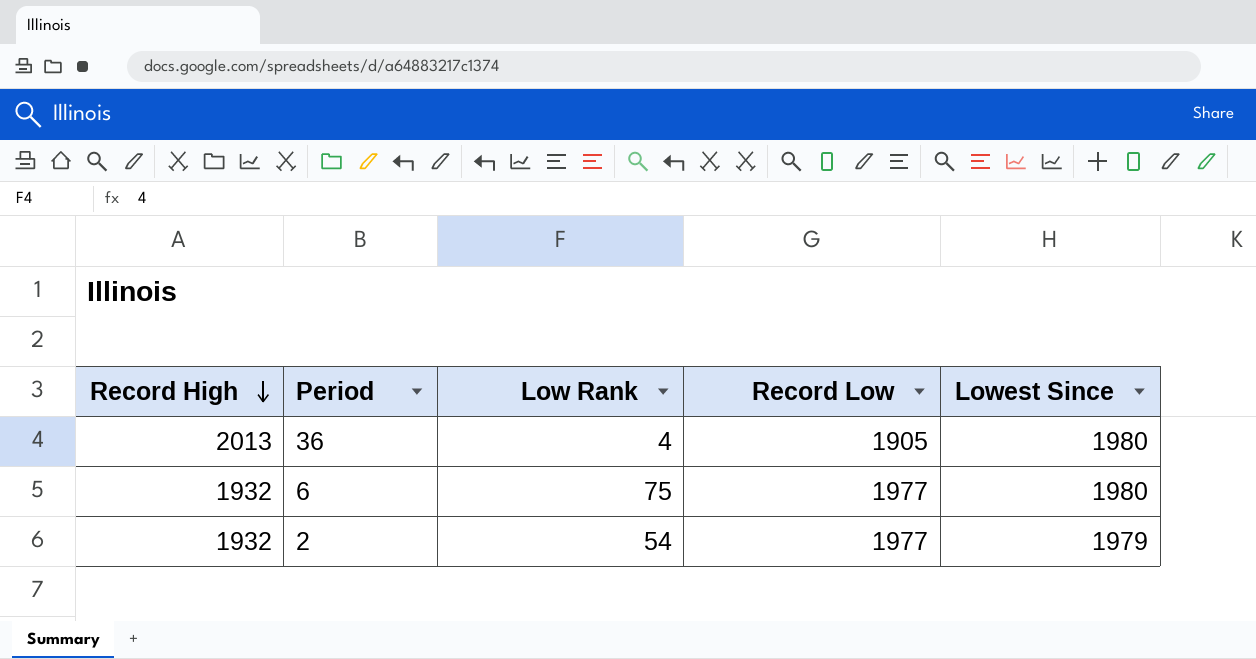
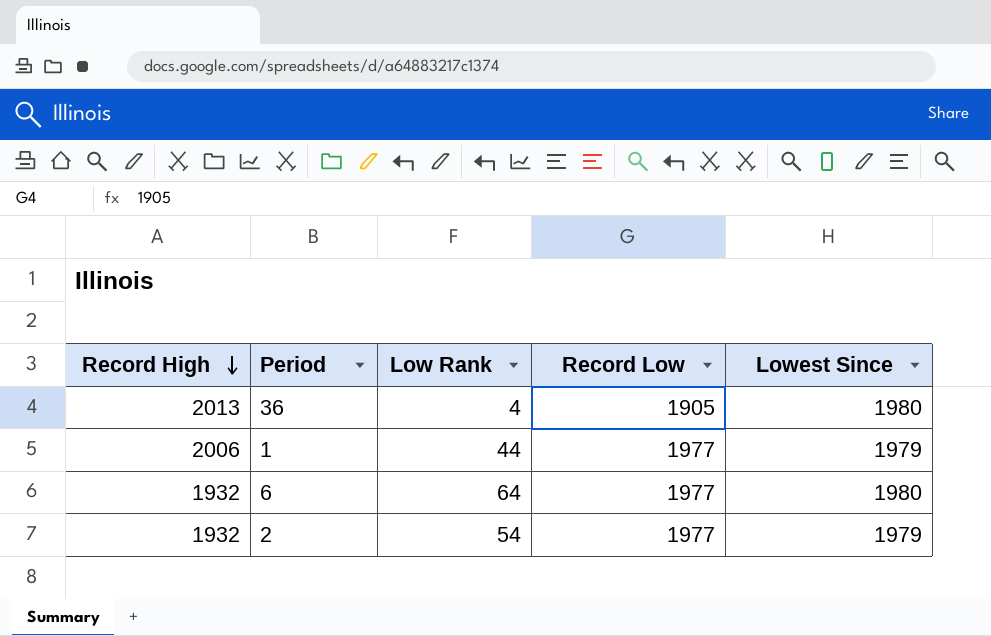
row 1: none -> 2006 | 44 | 1977 | 1979
6 | Low Rank: 75 -> 64

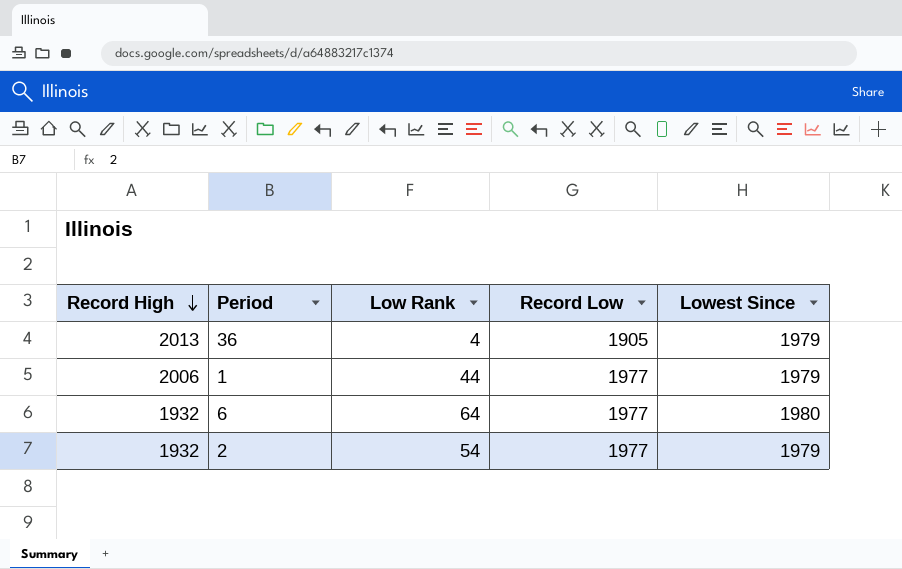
36 | Lowest Since: 1980 -> 1979

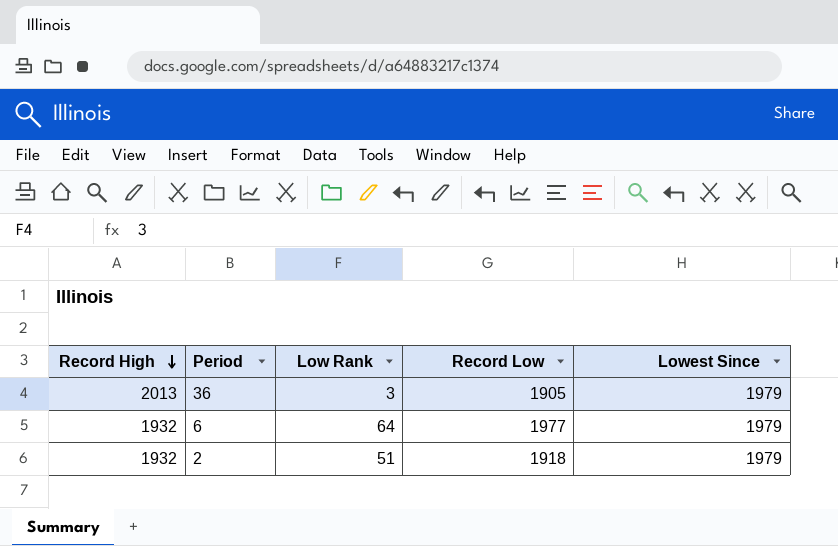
row 1: 2006 | 44 | 1977 | 1979 -> none
36 | Low Rank: 4 -> 3
6 | Lowest Since: 1980 -> 1979
2 | Low Rank: 54 -> 51
2 | Record Low: 1977 -> 1918

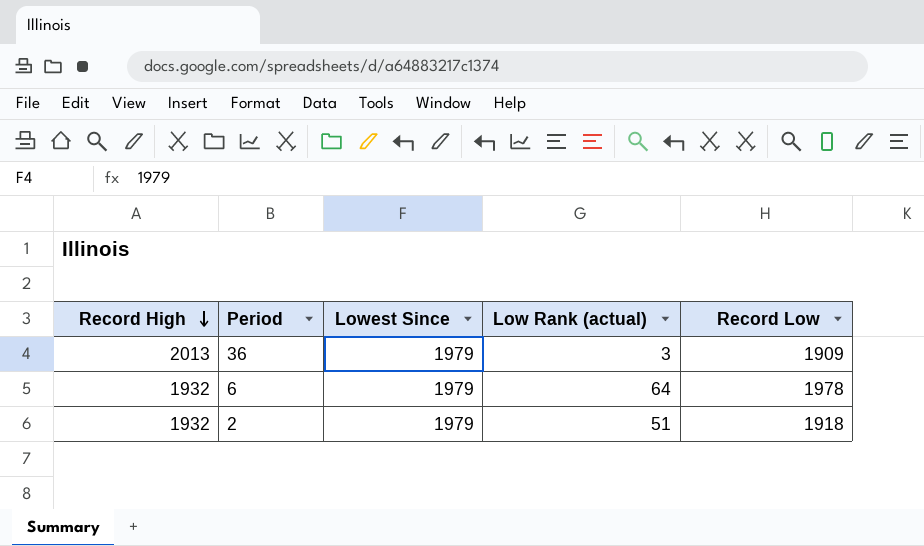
column Lowest Since | position: 5 -> 3
column name: Low Rank -> Low Rank (actual)
36 | Record Low: 1905 -> 1909
6 | Record Low: 1977 -> 1978

